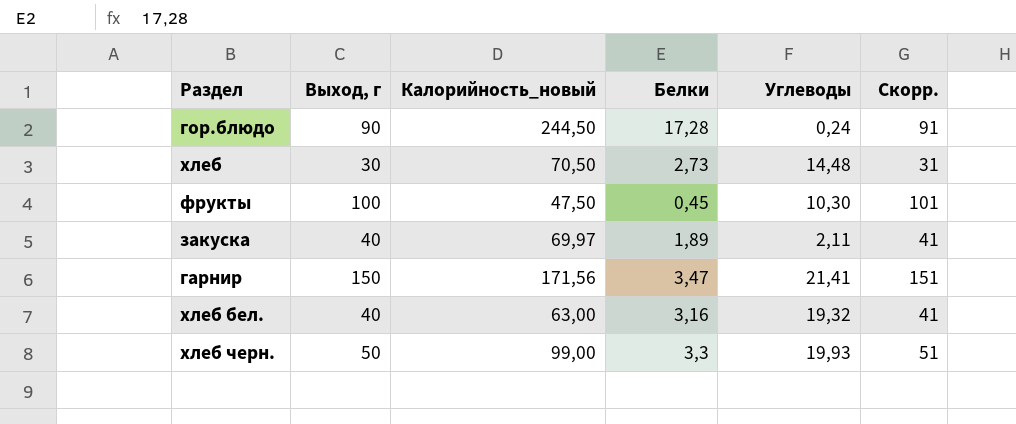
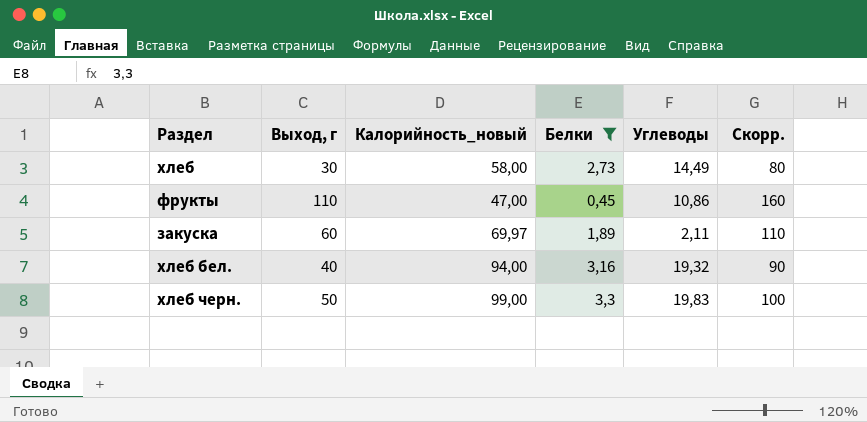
filter: none -> Белки <= 3,3
column Скорр. | formula: [Выход, г] + 1 -> [Выход, г] + 50
хлеб | Калорийность_новый: 70,50 -> 58,00
хлеб | Углеводы: 14,48 -> 14,49
фрукты | Выход, г: 100 -> 110
фрукты | Калорийность_новый: 47,50 -> 47,00
фрукты | Углеводы: 10,30 -> 10,86
закуска | Выход, г: 40 -> 60
хлеб бел. | Калорийность_новый: 63,00 -> 94,00
хлеб черн. | Углеводы: 19,93 -> 19,83

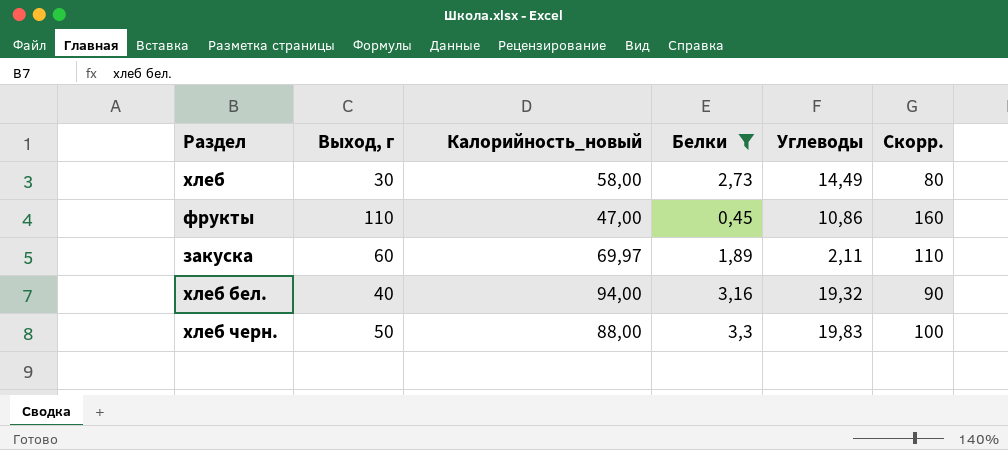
хлеб черн. | Калорийность_новый: 99,00 -> 88,00

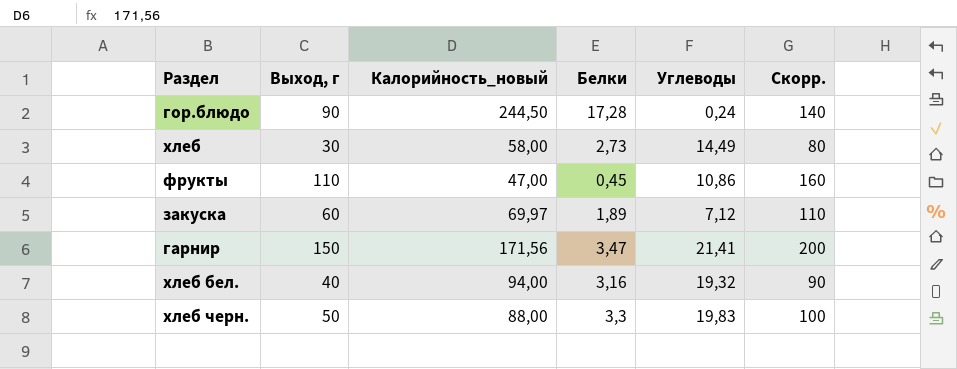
filter: Белки <= 3,3 -> none
закуска | Углеводы: 2,11 -> 7,12

